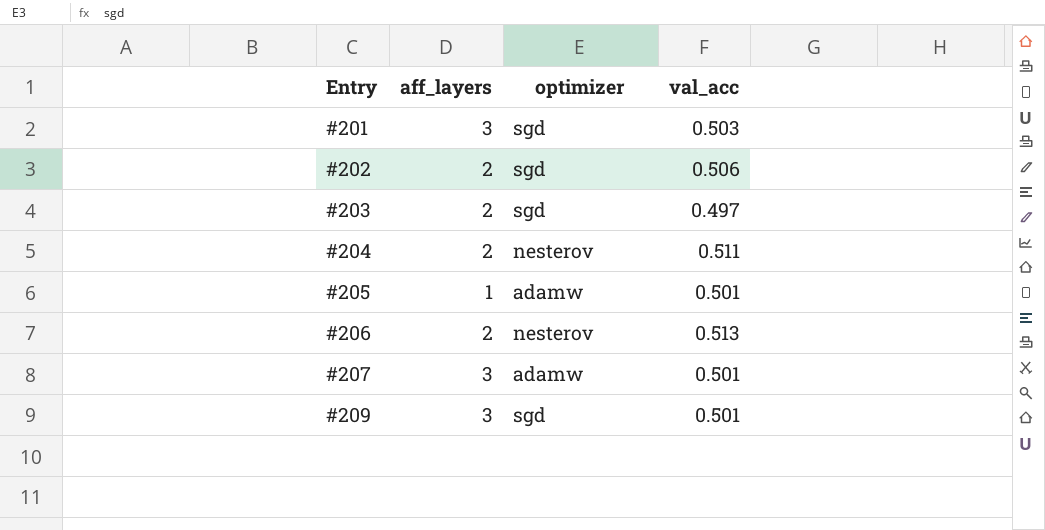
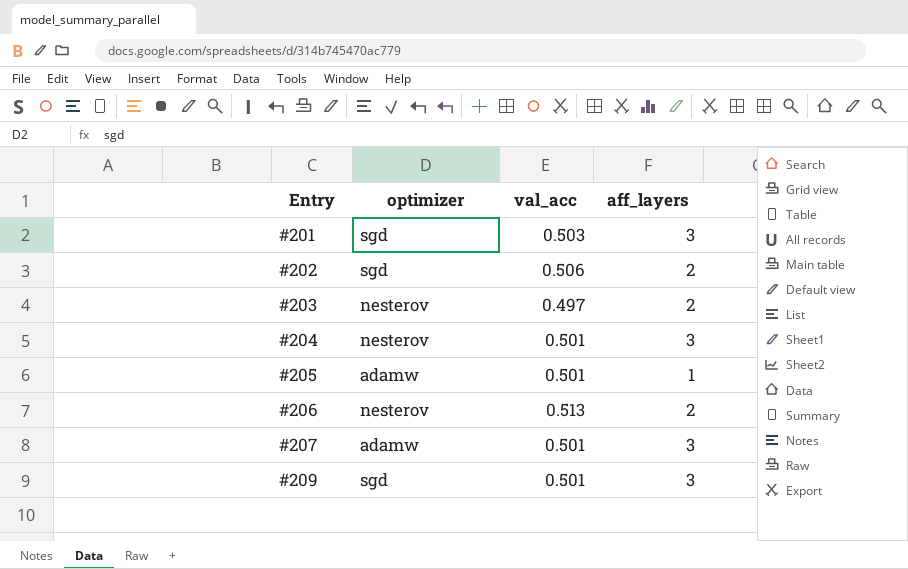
column aff_layers | position: 2 -> 4
#203 | optimizer: sgd -> nesterov
#204 | val_acc: 0.511 -> 0.501
#204 | aff_layers: 2 -> 3

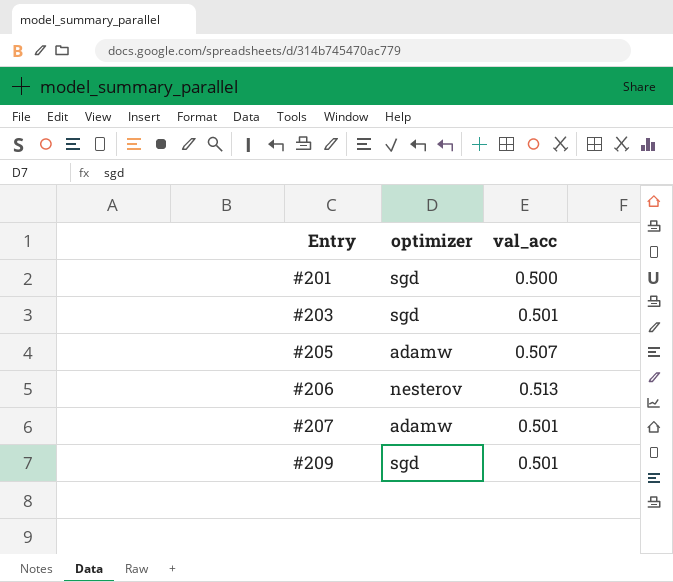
column aff_layers | position: 4 -> none
row #202: sgd | 0.506 | 2 -> none
row #204: nesterov | 0.501 | 3 -> none
#201 | val_acc: 0.503 -> 0.500
#203 | optimizer: nesterov -> sgd
#203 | val_acc: 0.497 -> 0.501
#205 | val_acc: 0.501 -> 0.507

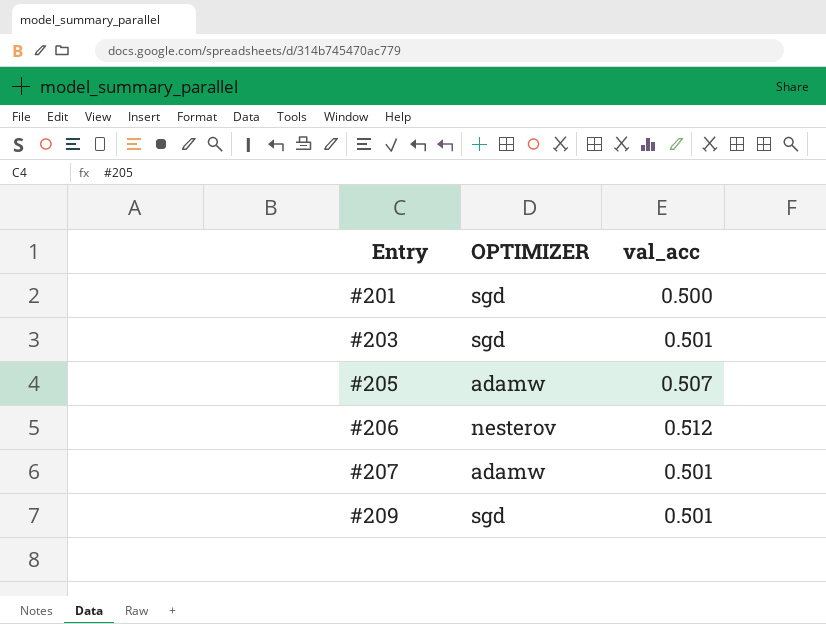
column name: optimizer -> OPTIMIZER
#206 | val_acc: 0.513 -> 0.512

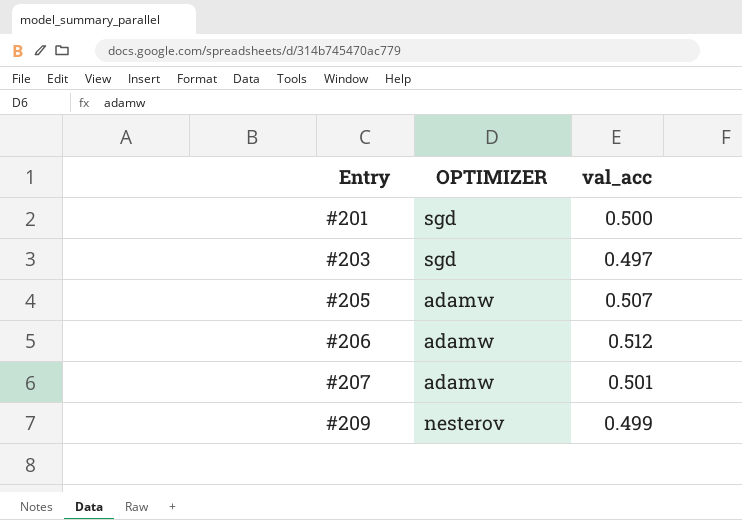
#203 | val_acc: 0.501 -> 0.497
#206 | OPTIMIZER: nesterov -> adamw
#209 | OPTIMIZER: sgd -> nesterov
#209 | val_acc: 0.501 -> 0.499

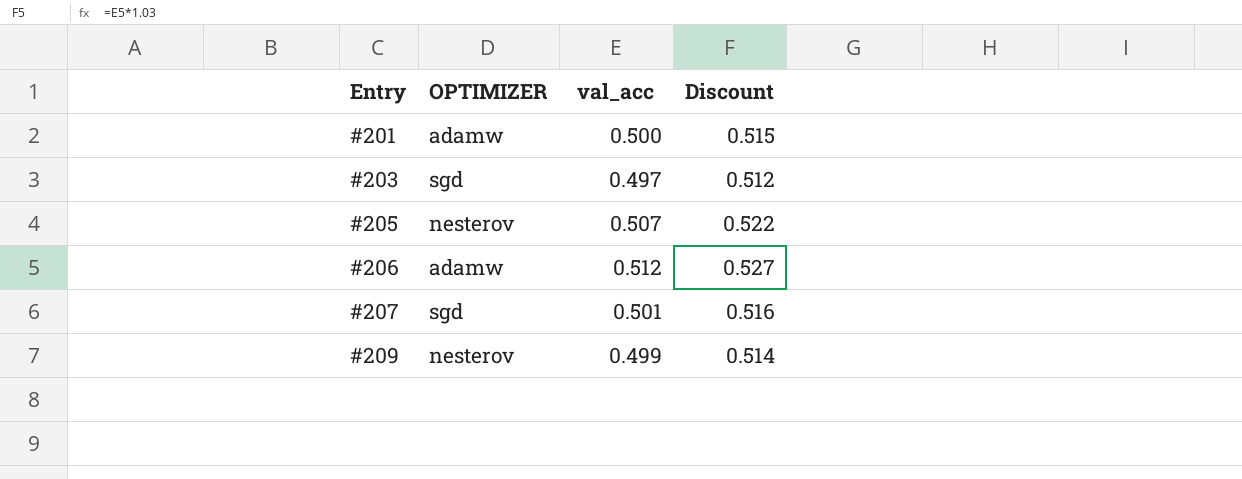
column Discount | formula: none -> [val_acc] * 1.03
#201 | OPTIMIZER: sgd -> adamw
#205 | OPTIMIZER: adamw -> nesterov
#207 | OPTIMIZER: adamw -> sgd

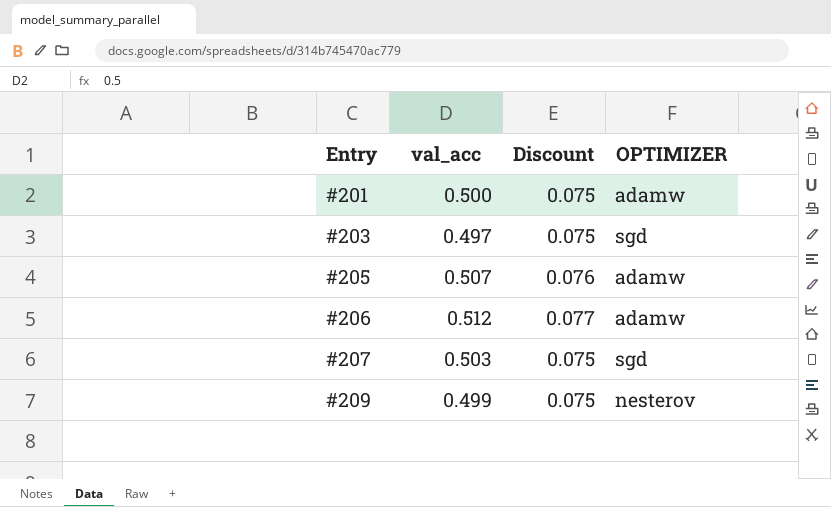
column Discount | formula: [val_acc] * 1.03 -> [val_acc] * 0.15
column OPTIMIZER | position: 2 -> 4
#205 | OPTIMIZER: nesterov -> adamw
#207 | val_acc: 0.501 -> 0.503

